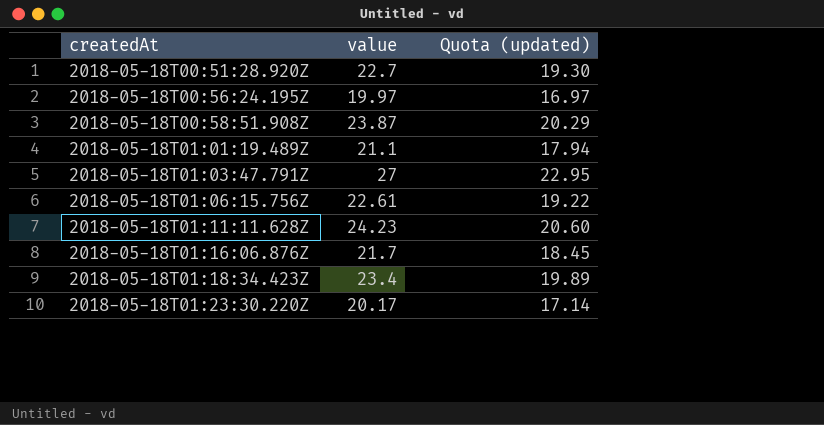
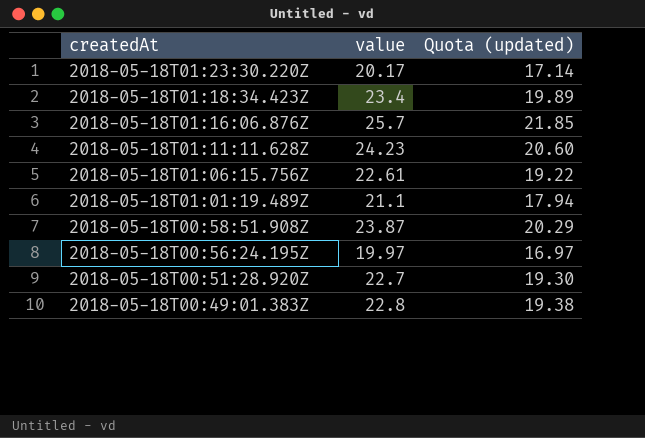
row order: createdAt ascending -> createdAt descending
row 2018-05-18T01:03:47.791Z: 27 | 22.95 -> none
2018-05-18T01:16:06.876Z | value: 21.7 -> 25.7
2018-05-18T01:16:06.876Z | Quota (updated): 18.45 -> 21.85
row 2018-05-18T00:49:01.383Z: none -> 22.8 | 19.38

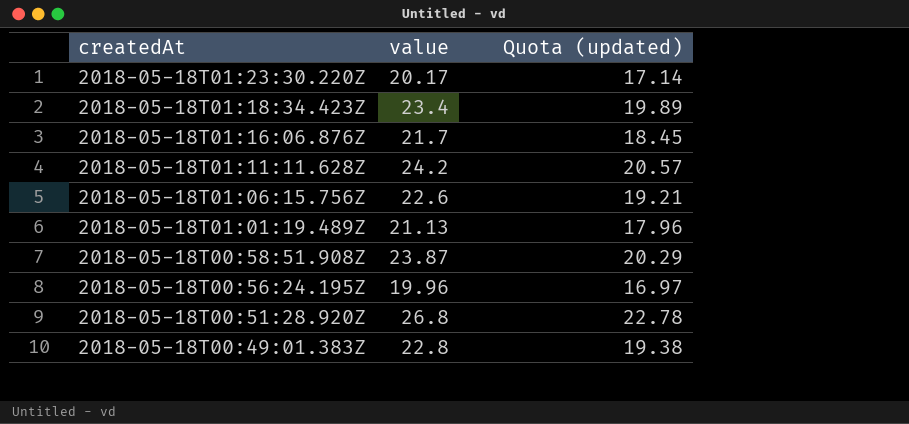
2018-05-18T01:16:06.876Z | value: 25.7 -> 21.7
2018-05-18T01:16:06.876Z | Quota (updated): 21.85 -> 18.45
2018-05-18T01:11:11.628Z | value: 24.23 -> 24.2
2018-05-18T01:11:11.628Z | Quota (updated): 20.60 -> 20.57
2018-05-18T01:06:15.756Z | value: 22.61 -> 22.6
2018-05-18T01:06:15.756Z | Quota (updated): 19.22 -> 19.21
2018-05-18T01:01:19.489Z | value: 21.1 -> 21.13
2018-05-18T01:01:19.489Z | Quota (updated): 17.94 -> 17.96
2018-05-18T00:56:24.195Z | value: 19.97 -> 19.96
2018-05-18T00:51:28.920Z | value: 22.7 -> 26.8
2018-05-18T00:51:28.920Z | Quota (updated): 19.30 -> 22.78

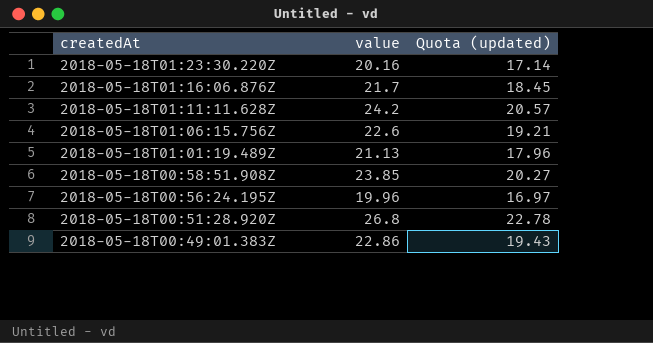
row 2018-05-18T01:18:34.423Z: 23.4 | 19.89 -> none
2018-05-18T01:23:30.220Z | value: 20.17 -> 20.16
2018-05-18T00:58:51.908Z | value: 23.87 -> 23.85
2018-05-18T00:58:51.908Z | Quota (updated): 20.29 -> 20.27
2018-05-18T00:49:01.383Z | value: 22.8 -> 22.86
2018-05-18T00:49:01.383Z | Quota (updated): 19.38 -> 19.43

